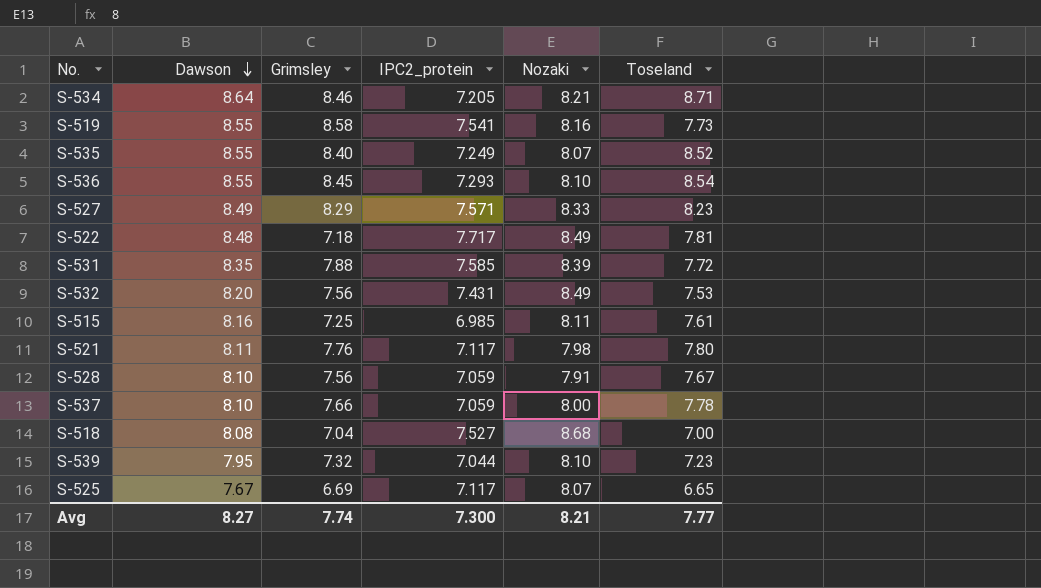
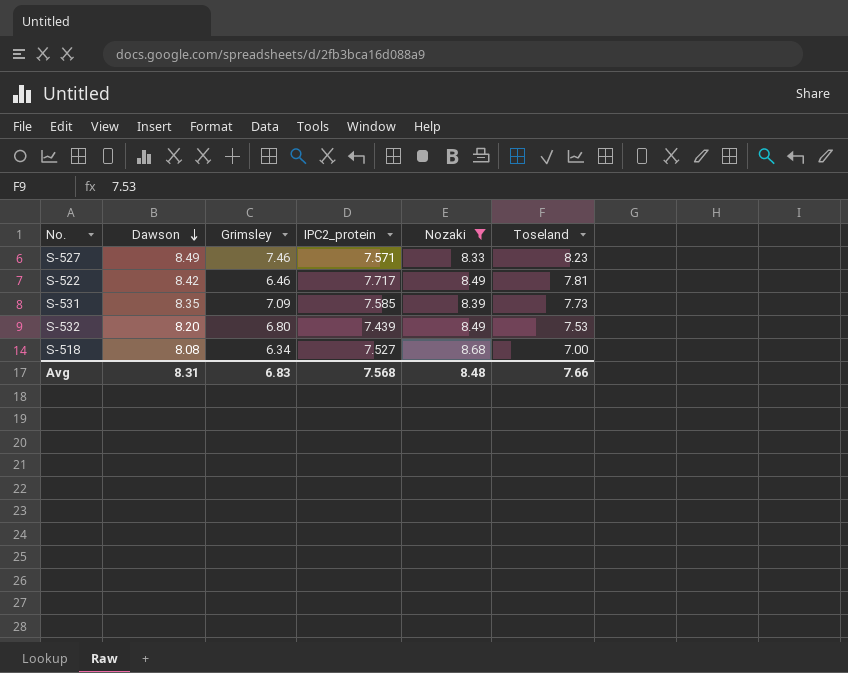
filter: none -> Nozaki >= 8.33
S-527 | Grimsley: 8.29 -> 7.46
S-522 | Dawson: 8.48 -> 8.42
S-522 | Grimsley: 7.18 -> 6.46
S-531 | Grimsley: 7.88 -> 7.09
S-531 | Toseland: 7.72 -> 7.73
S-532 | Grimsley: 7.56 -> 6.80
S-532 | IPC2_protein: 7.431 -> 7.439
S-518 | Grimsley: 7.04 -> 6.34
Avg | Dawson: 8.27 -> 8.31
Avg | Grimsley: 7.74 -> 6.83
Avg | IPC2_protein: 7.300 -> 7.568
Avg | Nozaki: 8.21 -> 8.48
Avg | Toseland: 7.77 -> 7.66

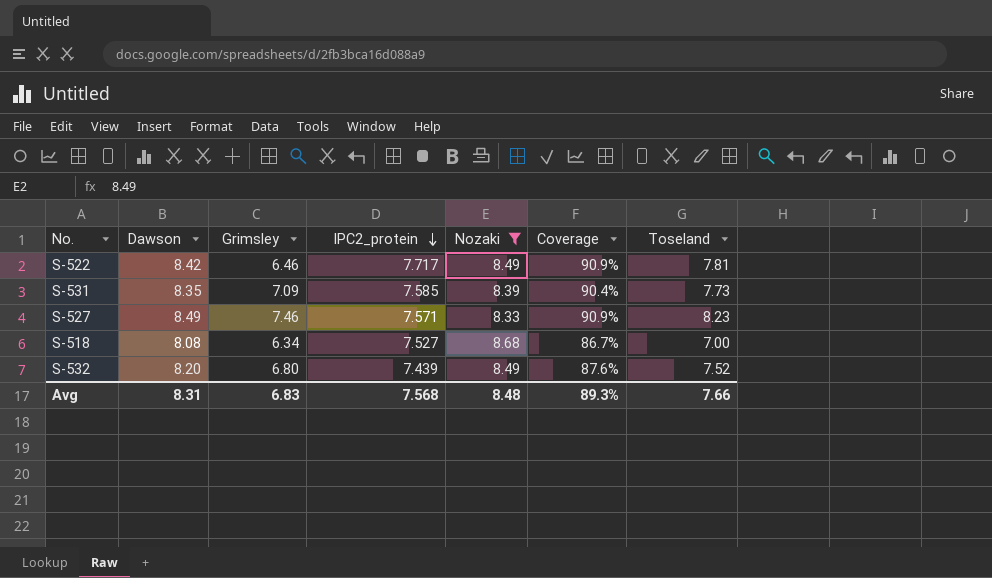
row order: Dawson descending -> IPC2_protein descending
column Coverage | formula: none -> [IPC2_protein] / [Nozaki]
S-532 | Toseland: 7.53 -> 7.52

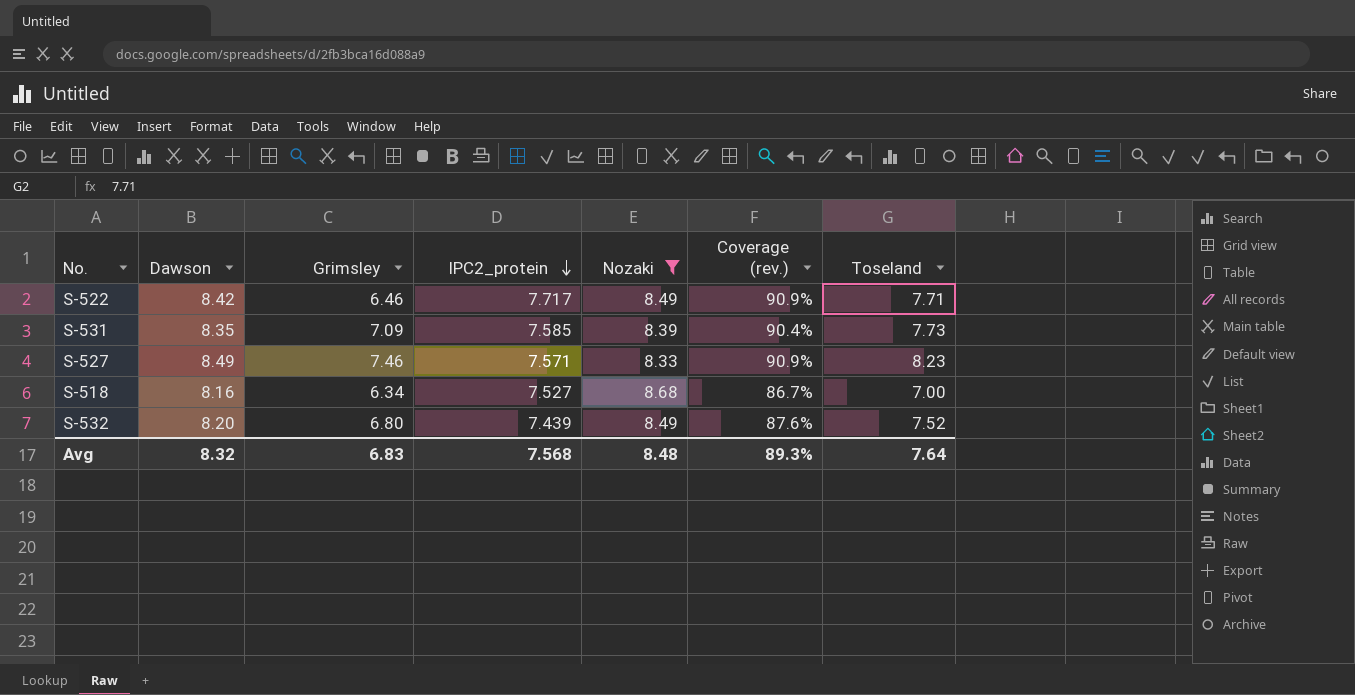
column name: Coverage -> Coverage (rev.)
S-522 | Toseland: 7.81 -> 7.71
S-518 | Dawson: 8.08 -> 8.16
Avg | Dawson: 8.31 -> 8.32
Avg | Toseland: 7.66 -> 7.64

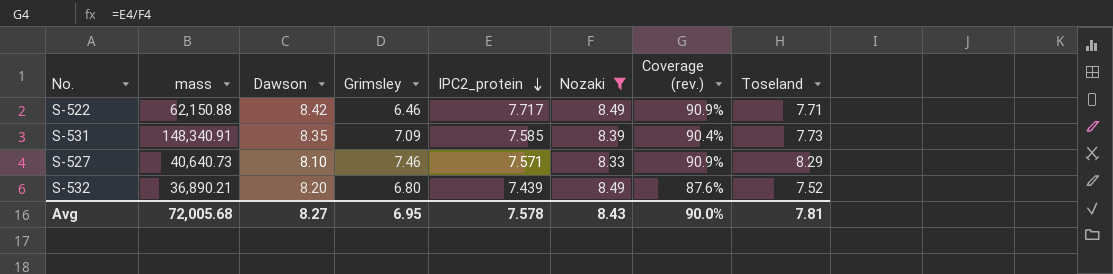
column mass | position: none -> 2
row S-518: 8.16 | 6.34 | 7.527 | 8.68 | 86.7% | 7.00 -> none
S-527 | Dawson: 8.49 -> 8.10
S-527 | Toseland: 8.23 -> 8.29
Avg | Dawson: 8.32 -> 8.27
Avg | Grimsley: 6.83 -> 6.95
Avg | IPC2_protein: 7.568 -> 7.578
Avg | Nozaki: 8.48 -> 8.43
Avg | Coverage (rev.): 89.3% -> 90.0%
Avg | Toseland: 7.64 -> 7.81

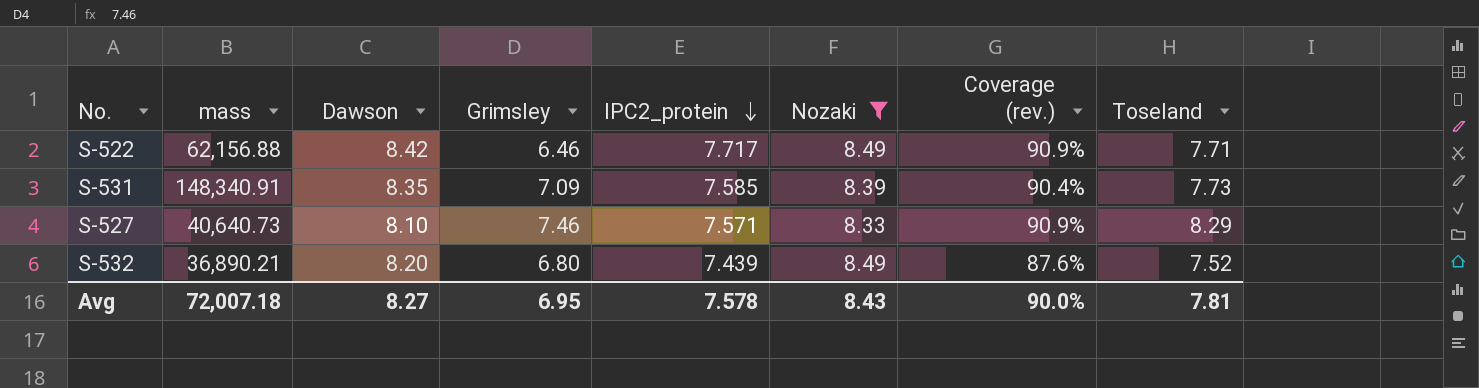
S-522 | mass: 62,150.88 -> 62,156.88
Avg | mass: 72,005.68 -> 72,007.18

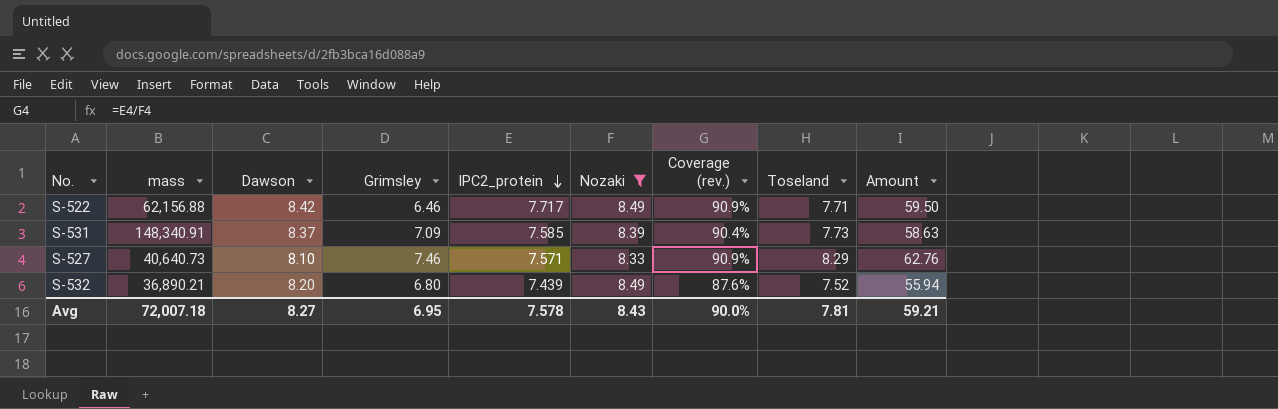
column Amount | formula: none -> [IPC2_protein] * [Toseland]
S-531 | Dawson: 8.35 -> 8.37

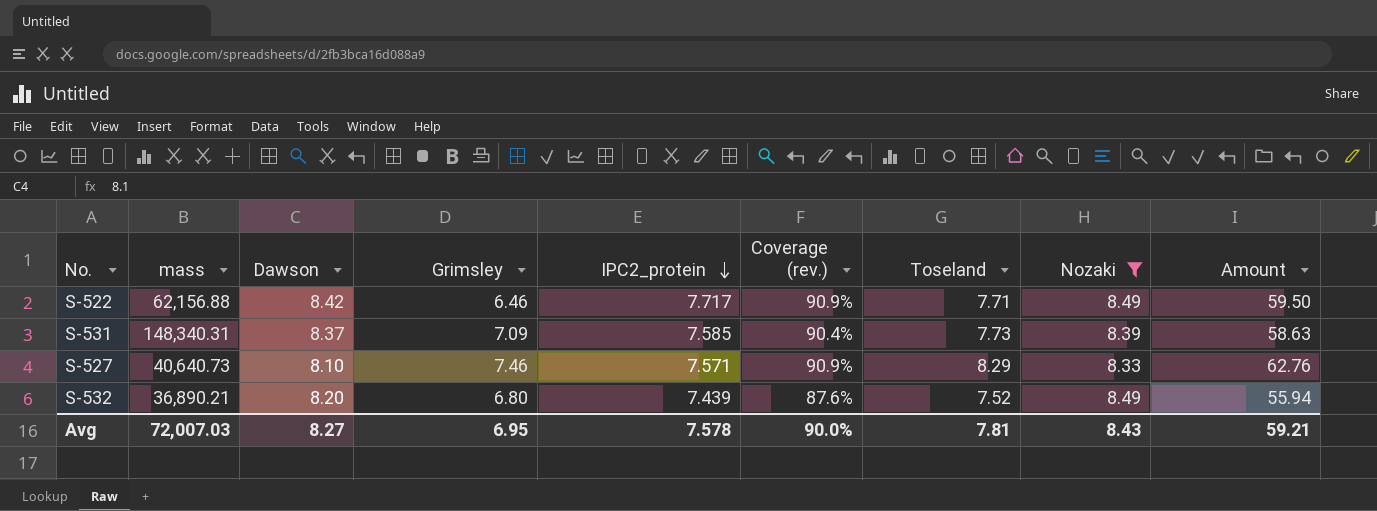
column Nozaki | position: 6 -> 8
S-531 | mass: 148,340.91 -> 148,340.31
Avg | mass: 72,007.18 -> 72,007.03

